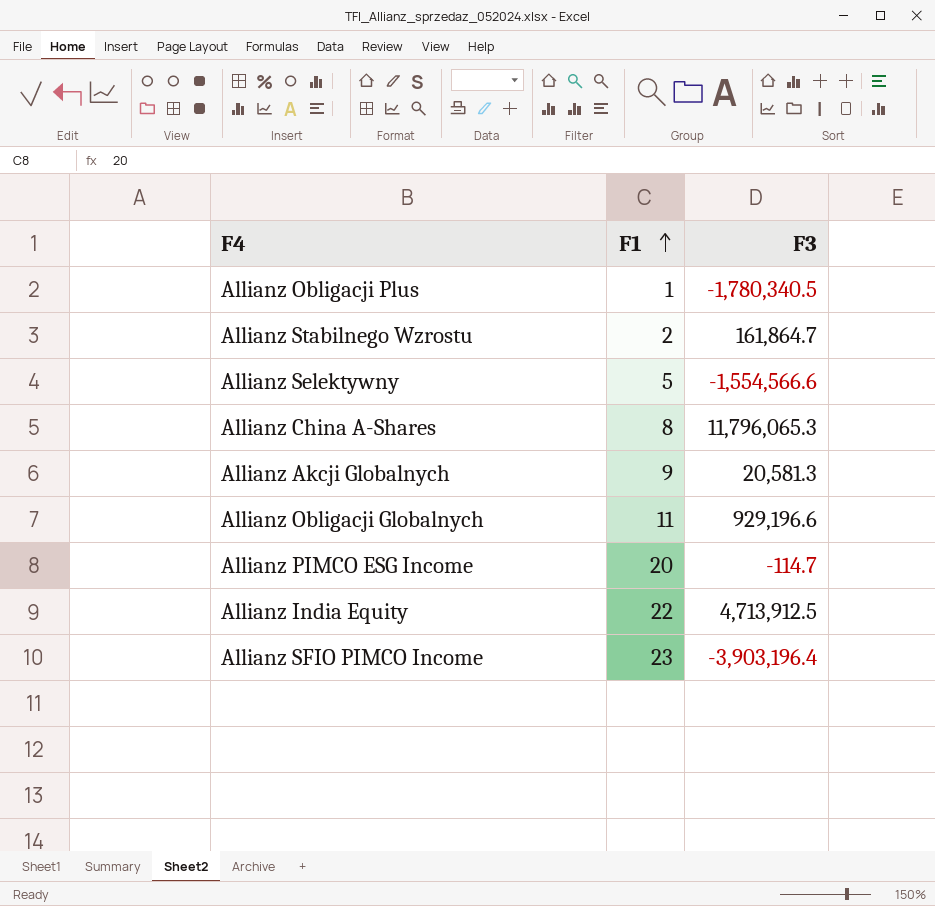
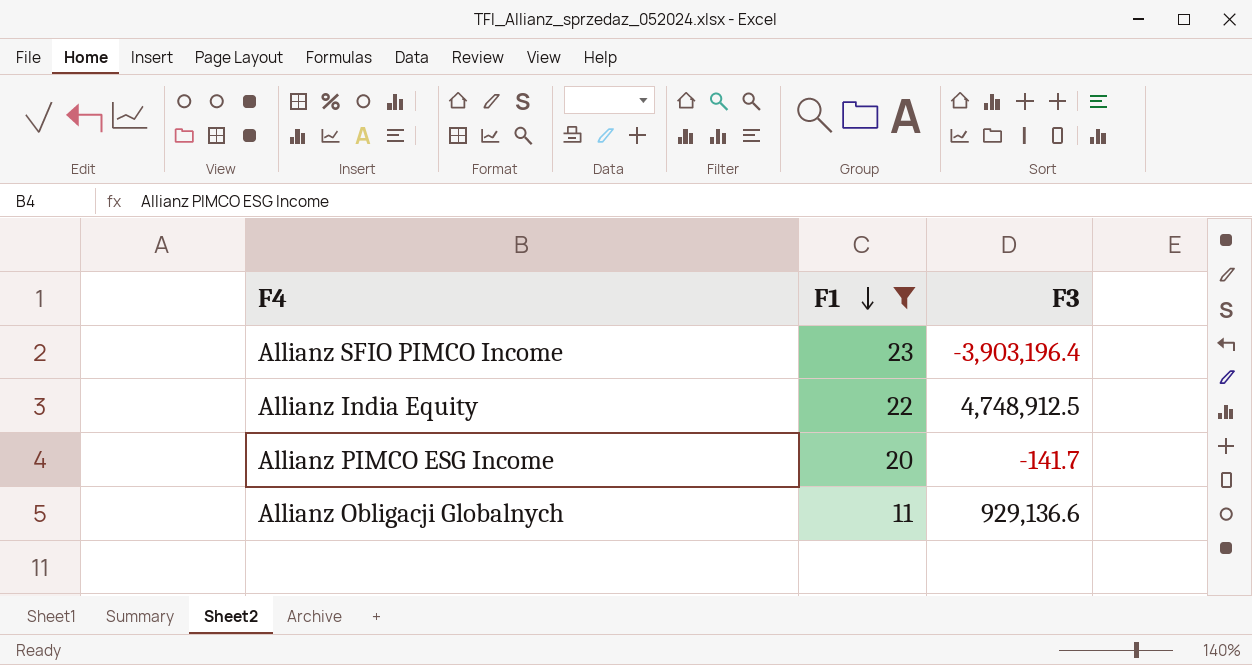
filter: none -> F1 >= 11
row order: F1 ascending -> F1 descending
Allianz India Equity | F3: 4,713,912.5 -> 4,748,912.5
Allianz PIMCO ESG Income | F3: -114.7 -> -141.7
Allianz Obligacji Globalnych | F3: 929,196.6 -> 929,136.6

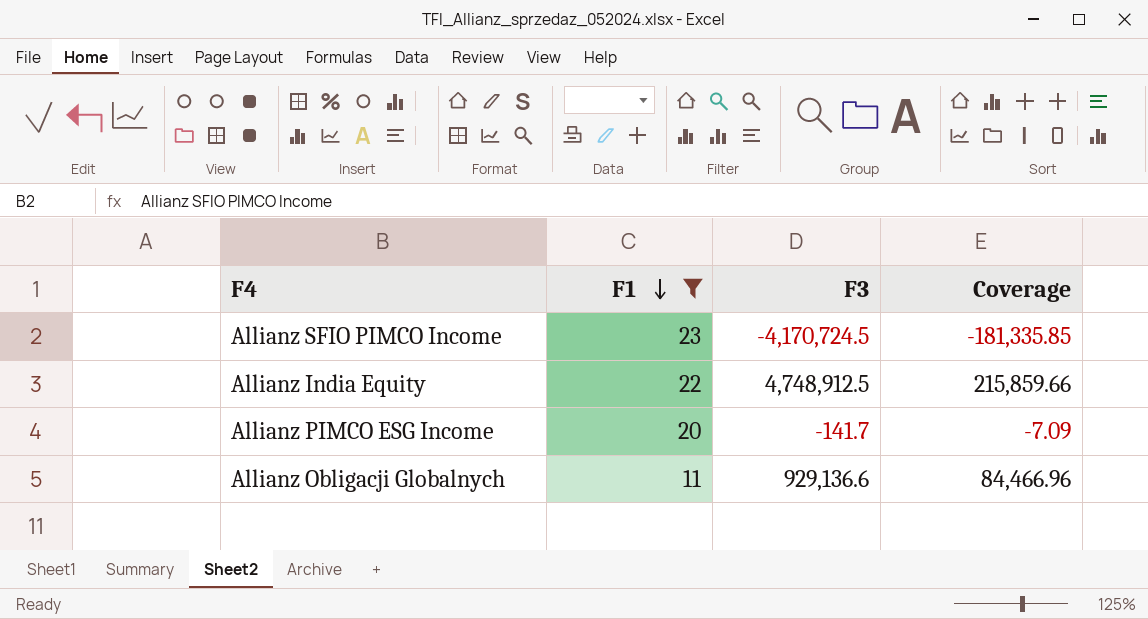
column Coverage | formula: none -> [F3] / [F1]
Allianz SFIO PIMCO Income | F3: -3,903,196.4 -> -4,170,724.5

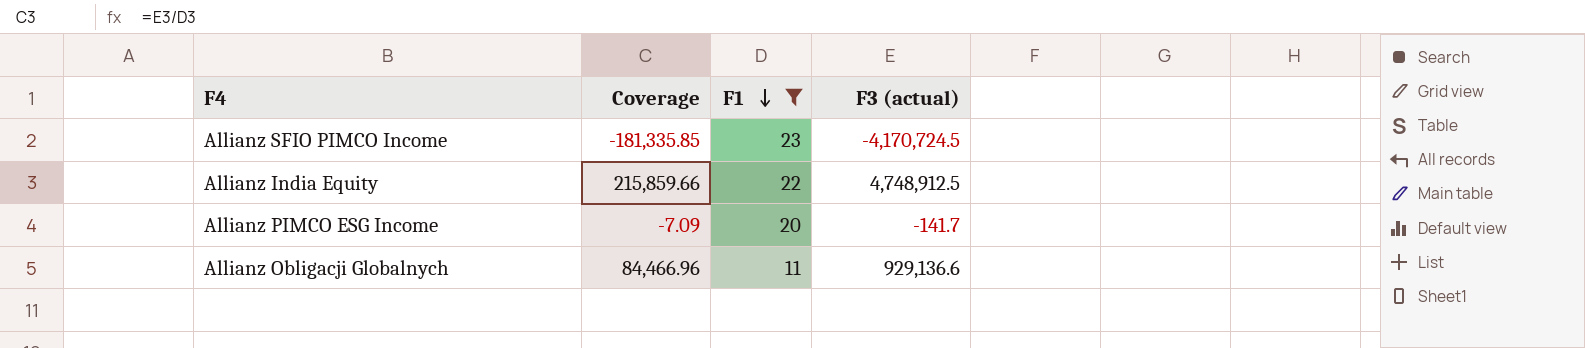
column Coverage | position: 4 -> 2
column name: F3 -> F3 (actual)

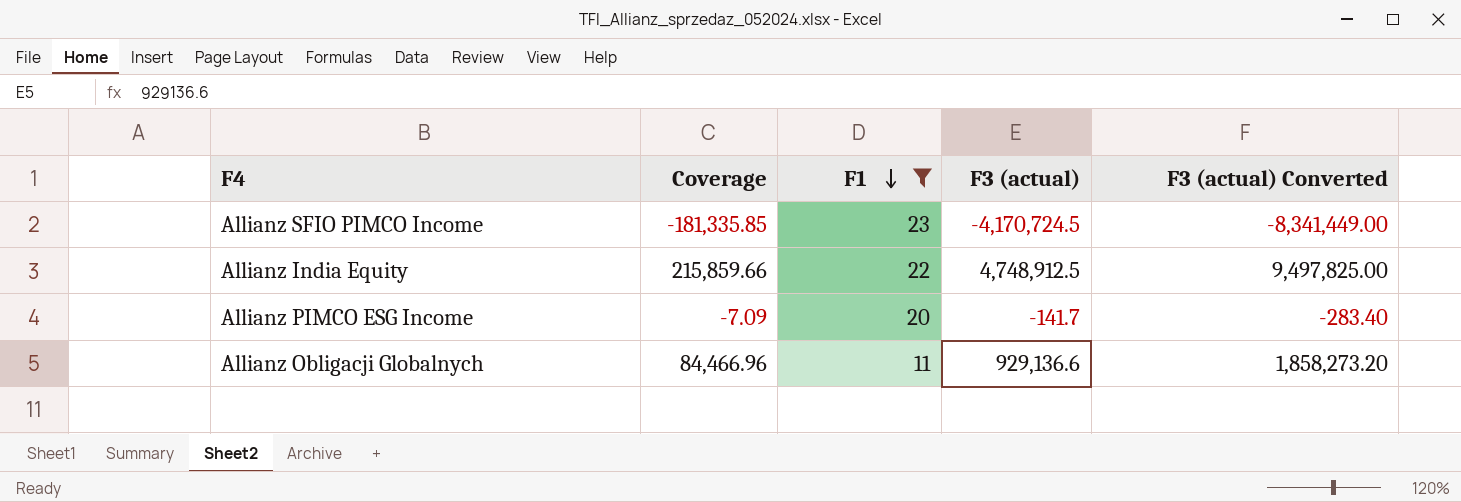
column F3 (actual) Converted | formula: none -> [F3 (actual)] * 2

